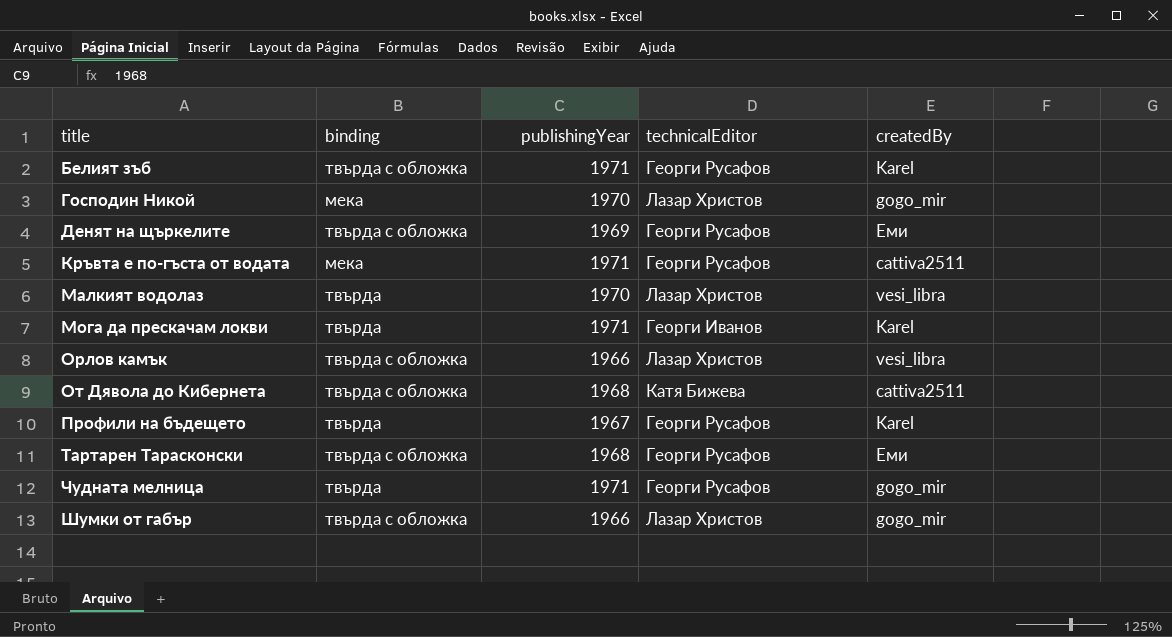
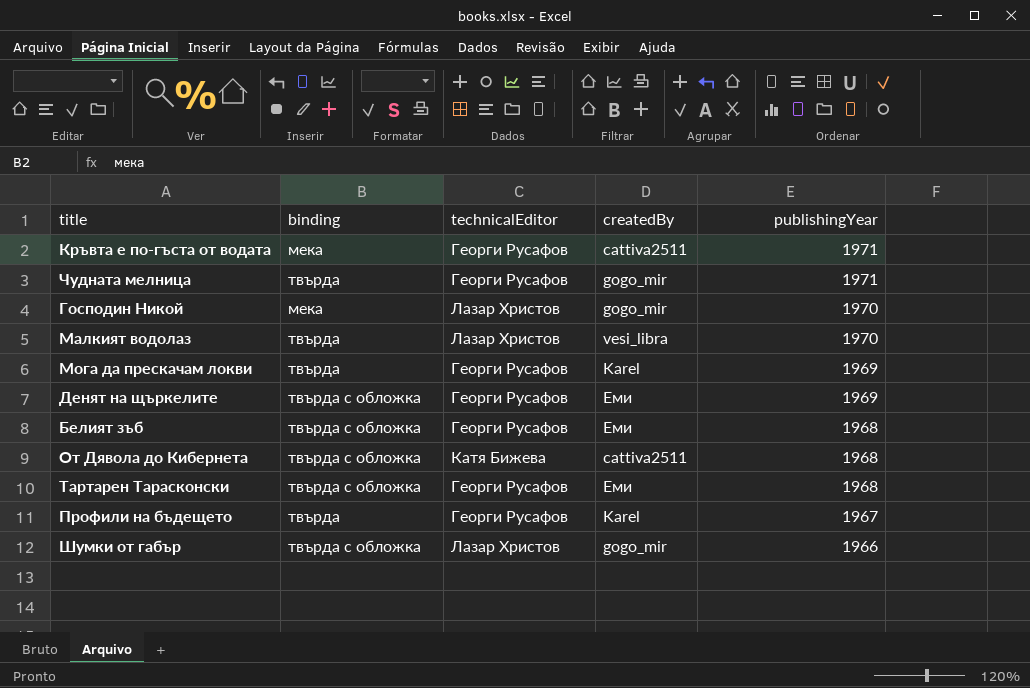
row order: title ascending -> publishingYear descending
column publishingYear | position: 3 -> 5
row Орлов камък: твърда с обложка | 1966 | Лазар Христов | vesi_libra -> none
Мога да прескачам локви | technicalEditor: Георги Иванов -> Георги Русафов
Мога да прескачам локви | publishingYear: 1971 -> 1969
Белият зъб | createdBy: Karel -> Еми
Белият зъб | publishingYear: 1971 -> 1968

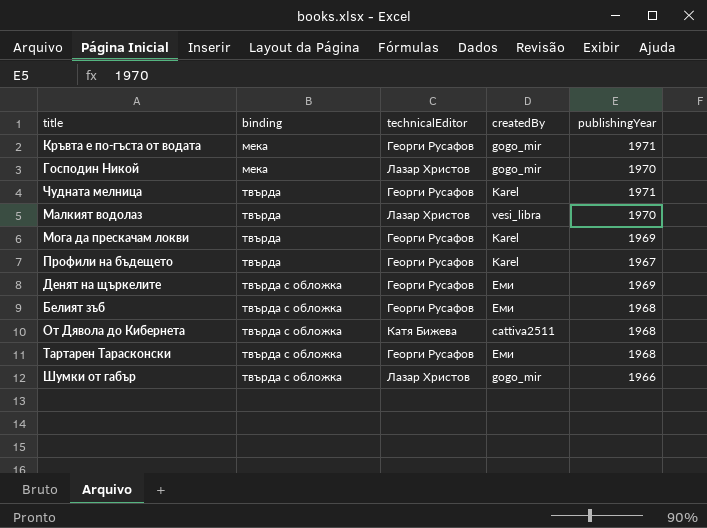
row order: publishingYear descending -> binding ascending
Кръвта е по-гъста от водата | createdBy: cattiva2511 -> gogo_mir
Чудната мелница | createdBy: gogo_mir -> Karel

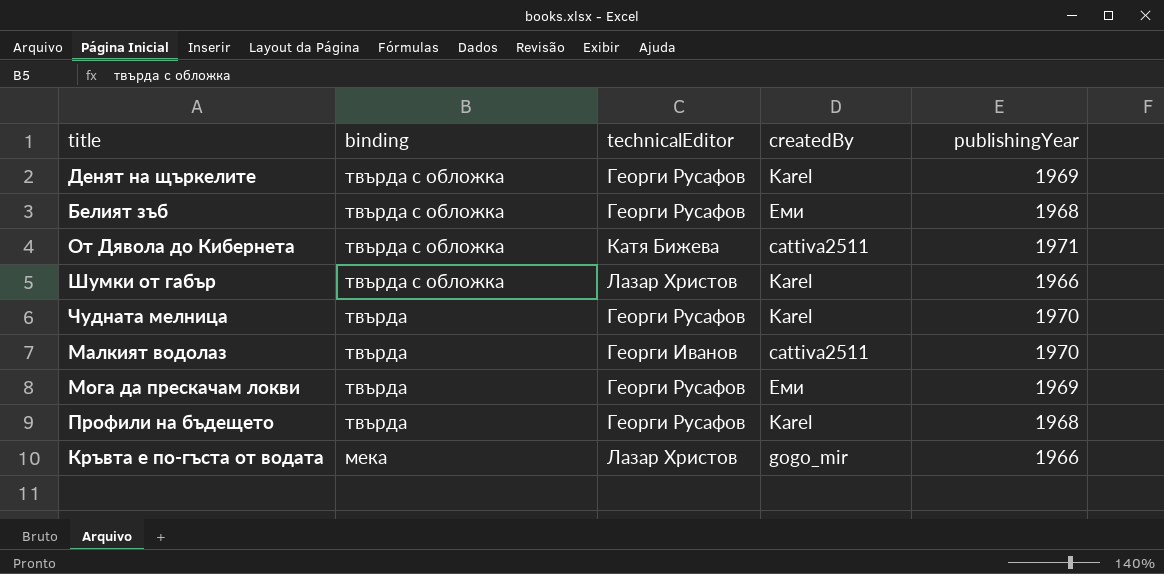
row order: binding ascending -> binding descending
row Господин Никой: мека | Лазар Христов | gogo_mir | 1970 -> none
row Тартарен Тарасконски: твърда с обложка | Георги Русафов | Еми | 1968 -> none
Денят на щъркелите | createdBy: Еми -> Karel
От Дявола до Кибернета | publishingYear: 1968 -> 1971
Шумки от габър | createdBy: gogo_mir -> Karel
Чудната мелница | publishingYear: 1971 -> 1970
Малкият водолаз | technicalEditor: Лазар Христов -> Георги Иванов
Малкият водолаз | createdBy: vesi_libra -> cattiva2511
Мога да прескачам локви | createdBy: Karel -> Еми
Профили на бъдещето | publishingYear: 1967 -> 1968
Кръвта е по-гъста от водата | technicalEditor: Георги Русафов -> Лазар Христов
Кръвта е по-гъста от водата | publishingYear: 1971 -> 1966

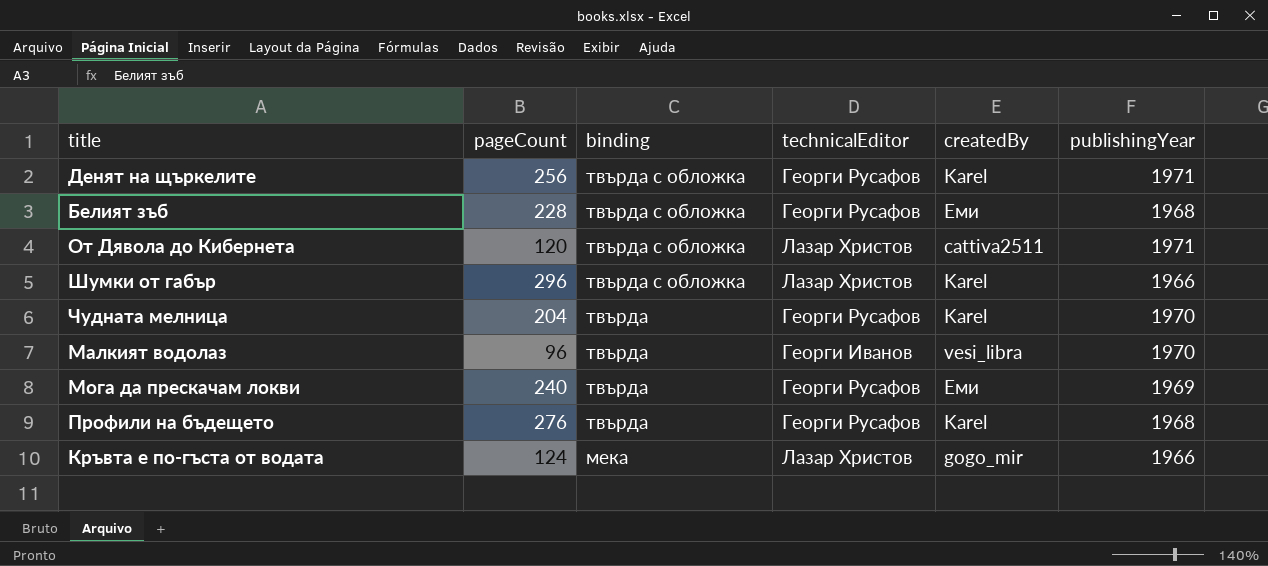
column pageCount | position: none -> 2
Денят на щъркелите | publishingYear: 1969 -> 1971
От Дявола до Кибернета | technicalEditor: Катя Бижева -> Лазар Христов
Малкият водолаз | createdBy: cattiva2511 -> vesi_libra

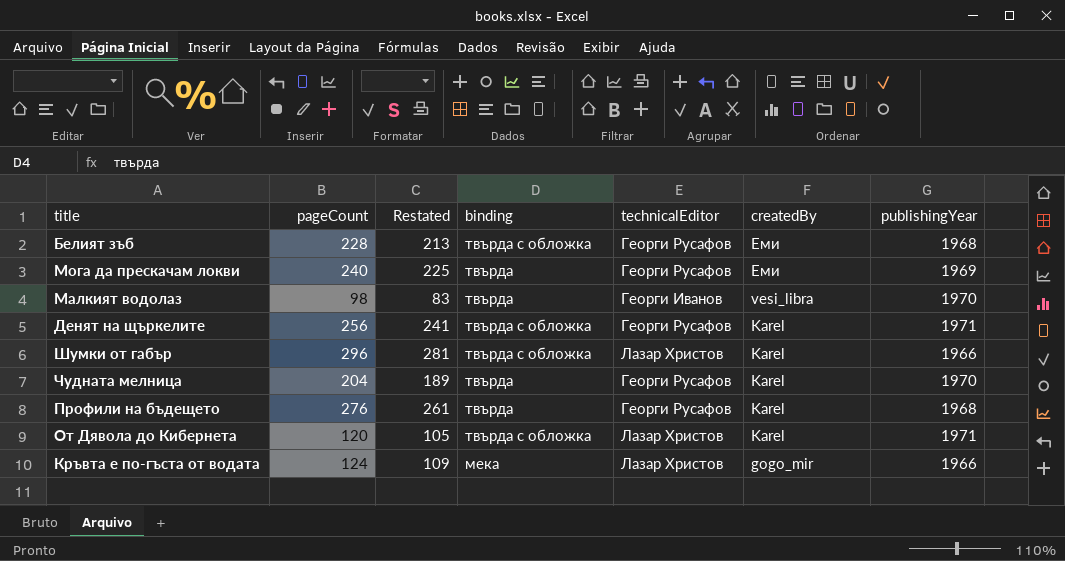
row order: binding descending -> createdBy descending
column Restated | formula: none -> [pageCount] - 15
Малкият водолаз | pageCount: 96 -> 98
От Дявола до Кибернета | createdBy: cattiva2511 -> Karel

